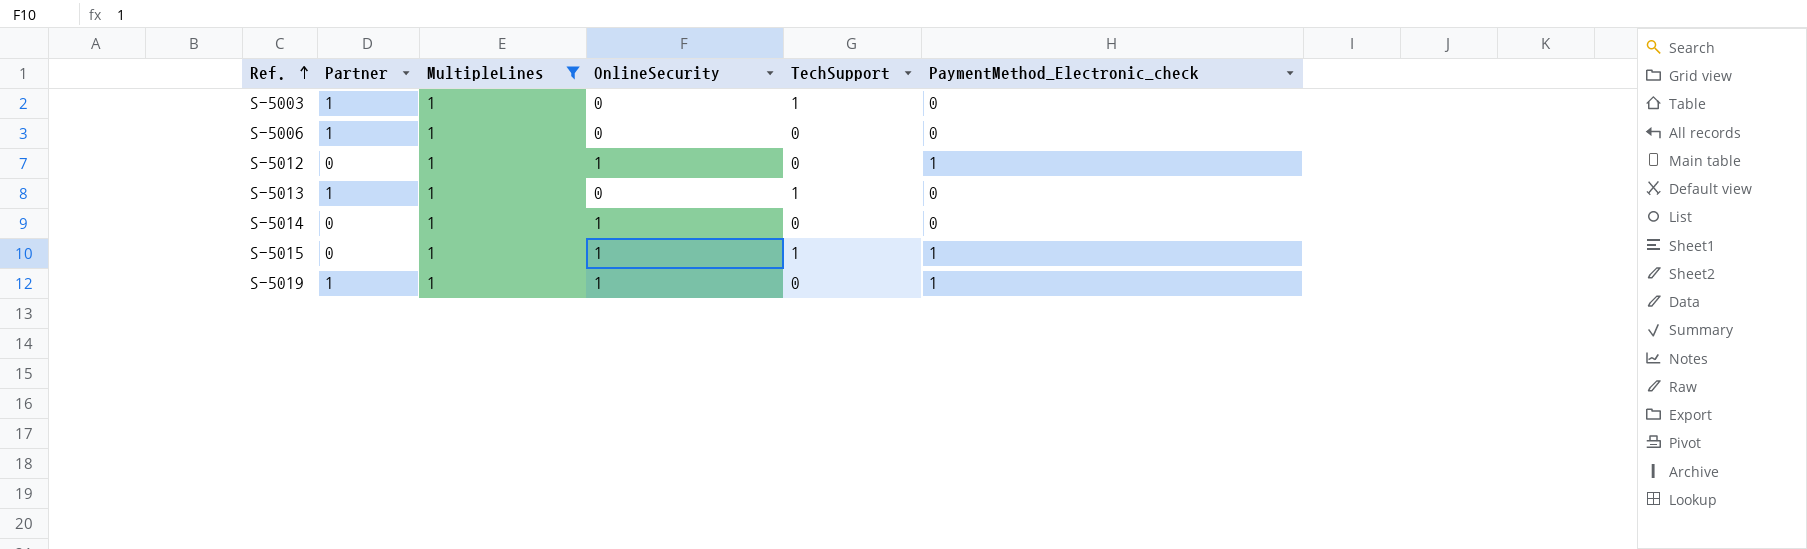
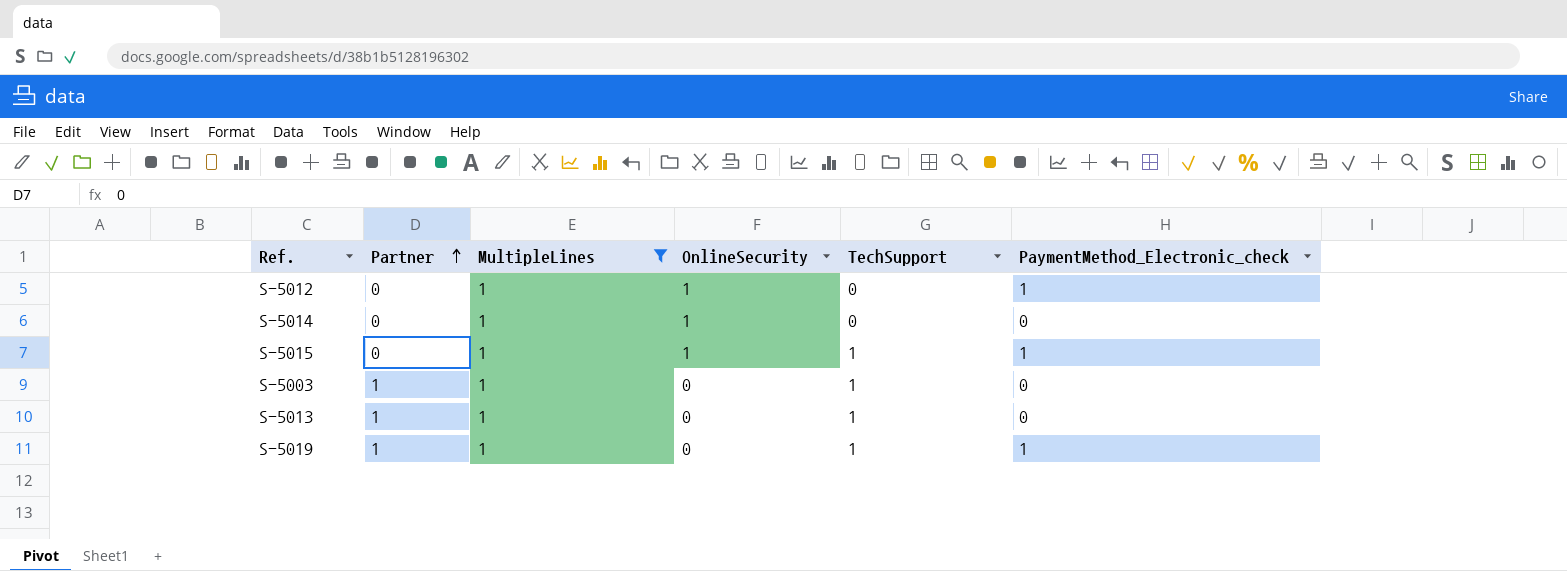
row order: Ref. ascending -> Partner ascending
row S-5006: 1 | 1 | 0 | 0 | 0 -> none
S-5019 | OnlineSecurity: 1 -> 0
S-5019 | TechSupport: 0 -> 1

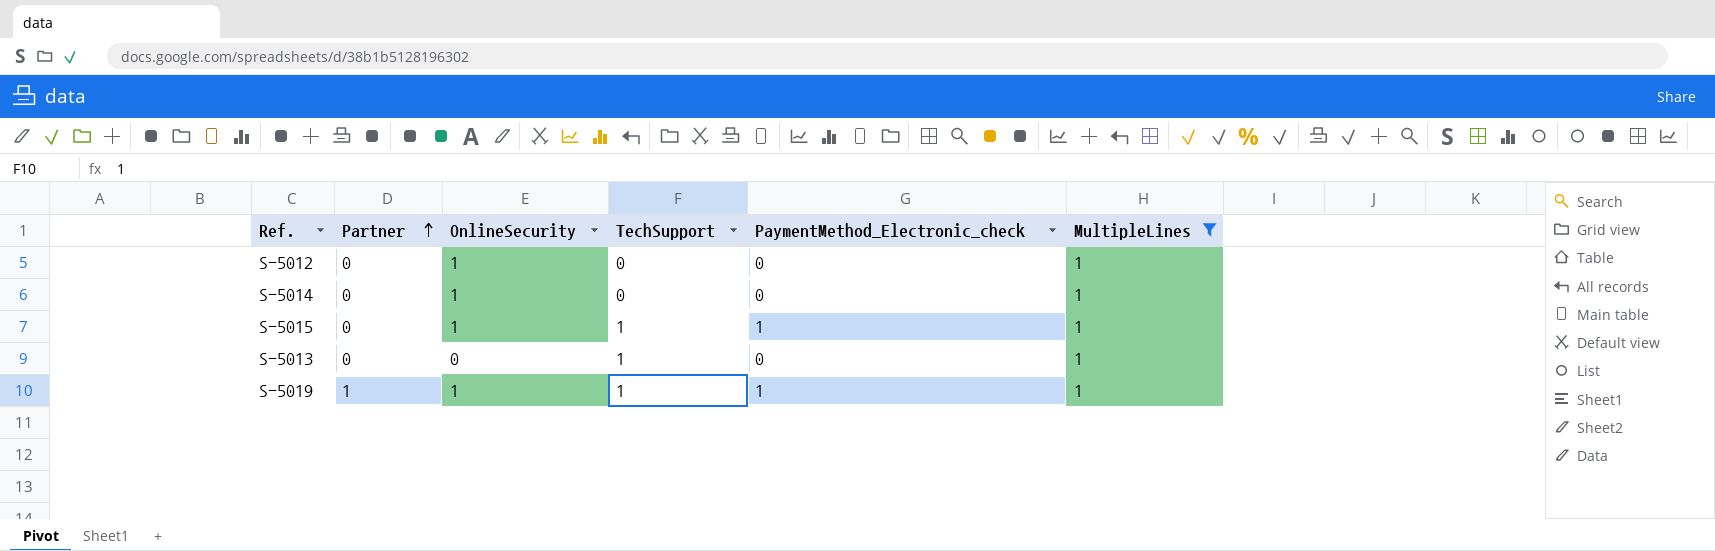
column MultipleLines | position: 3 -> 6
row S-5003: 1 | 1 | 0 | 1 | 0 -> none
S-5012 | PaymentMethod_Electronic_check: 1 -> 0
S-5013 | Partner: 1 -> 0
S-5019 | OnlineSecurity: 0 -> 1

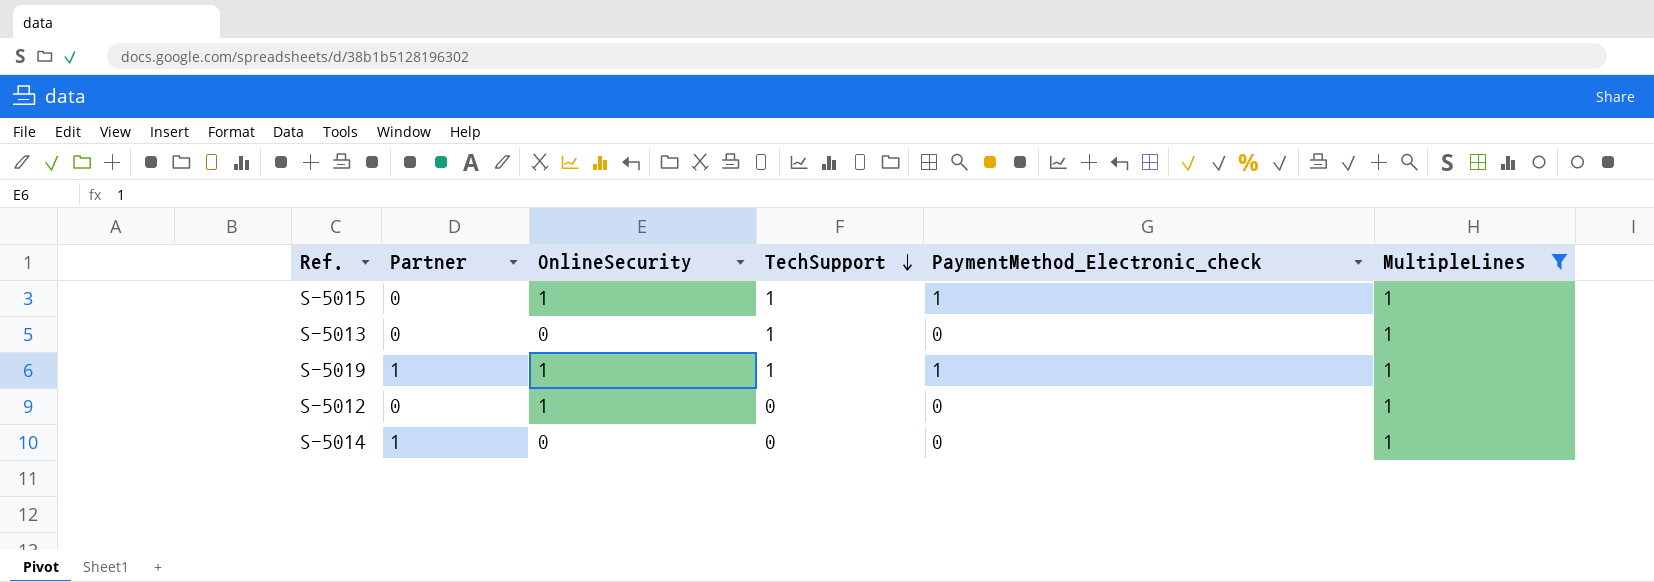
row order: Partner ascending -> TechSupport descending
S-5014 | Partner: 0 -> 1
S-5014 | OnlineSecurity: 1 -> 0

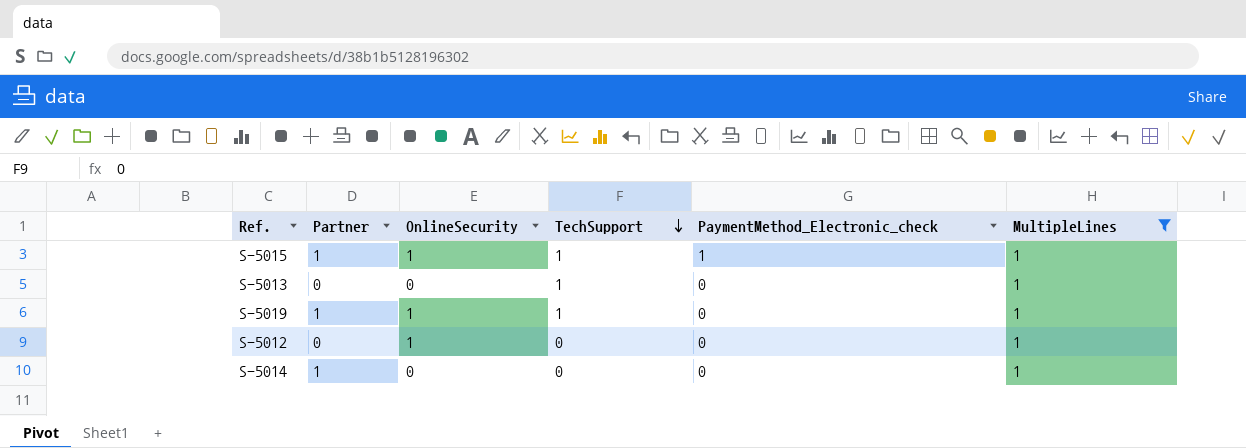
S-5015 | Partner: 0 -> 1
S-5019 | PaymentMethod_Electronic_check: 1 -> 0

